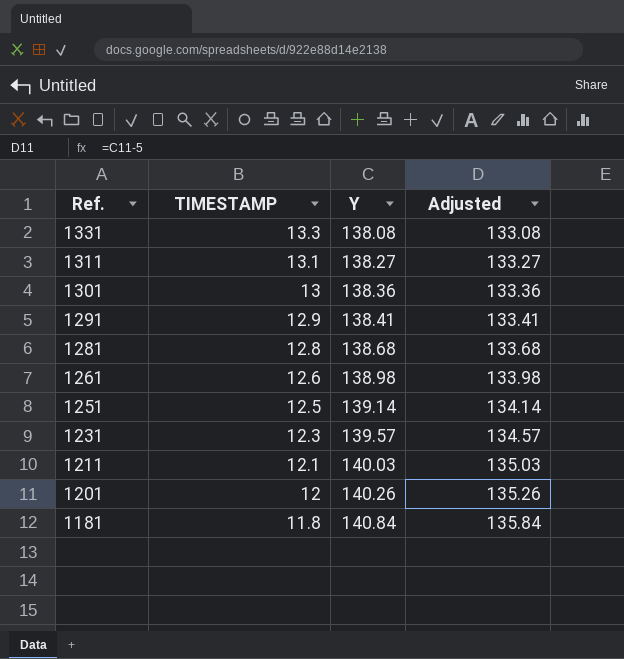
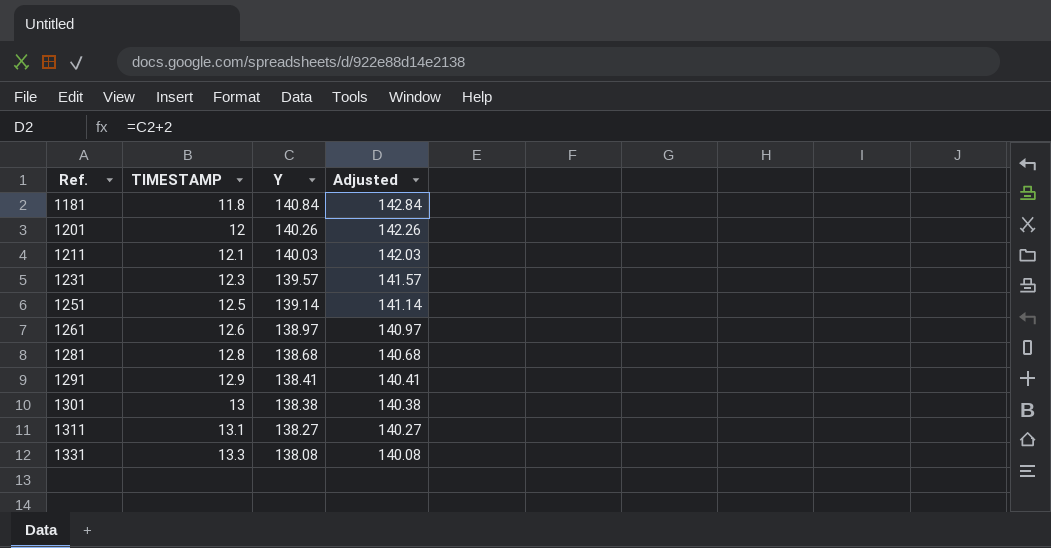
row order: Ref. descending -> Ref. ascending
column Adjusted | formula: [Y] - 5 -> [Y] + 2
1261 | Y: 138.98 -> 138.97
1301 | Y: 138.36 -> 138.38

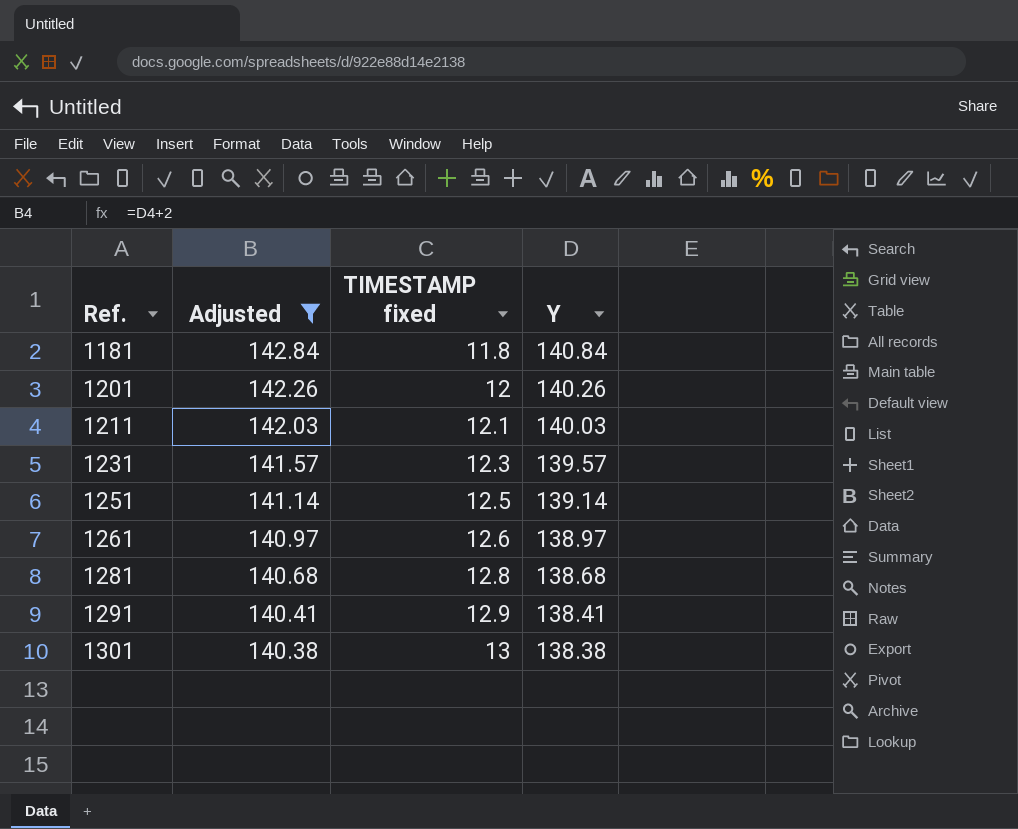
filter: none -> Adjusted >= 140.38
column Adjusted | position: 4 -> 2
column name: TIMESTAMP -> TIMESTAMP fixed

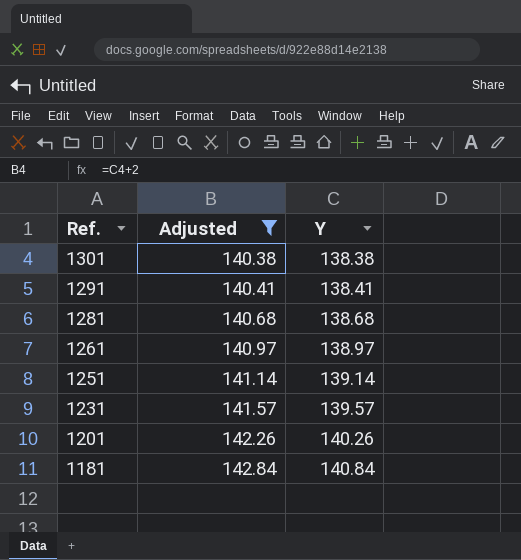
row order: Ref. ascending -> Ref. descending
column TIMESTAMP fixed | position: 3 -> none
row 1211: 142.03 | 12.1 | 140.03 -> none

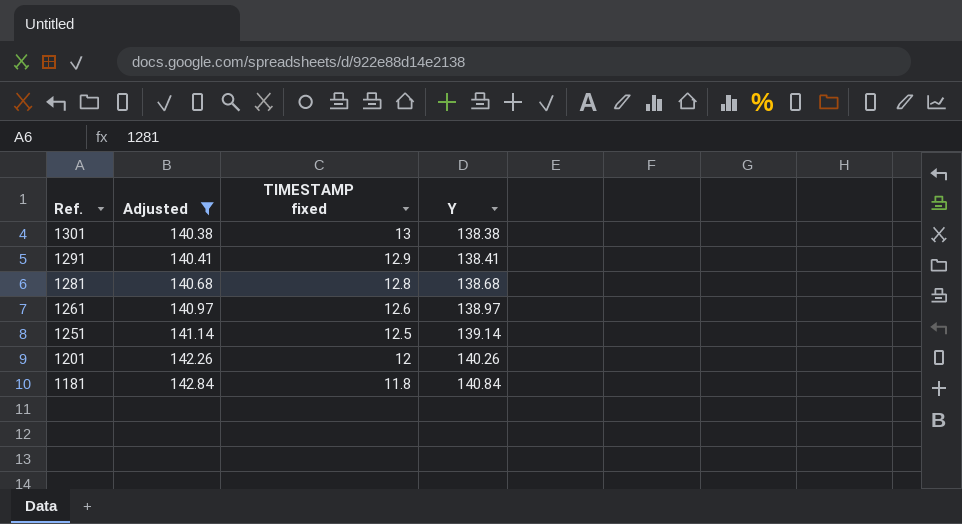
column TIMESTAMP fixed | position: none -> 3
row 1231: 141.57 | 139.57 -> none

